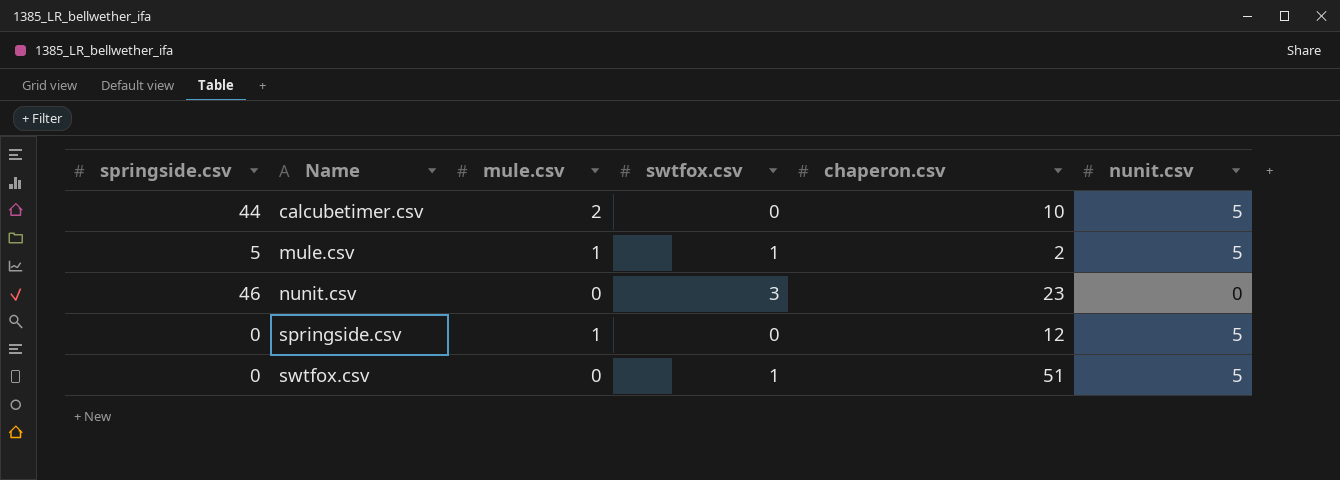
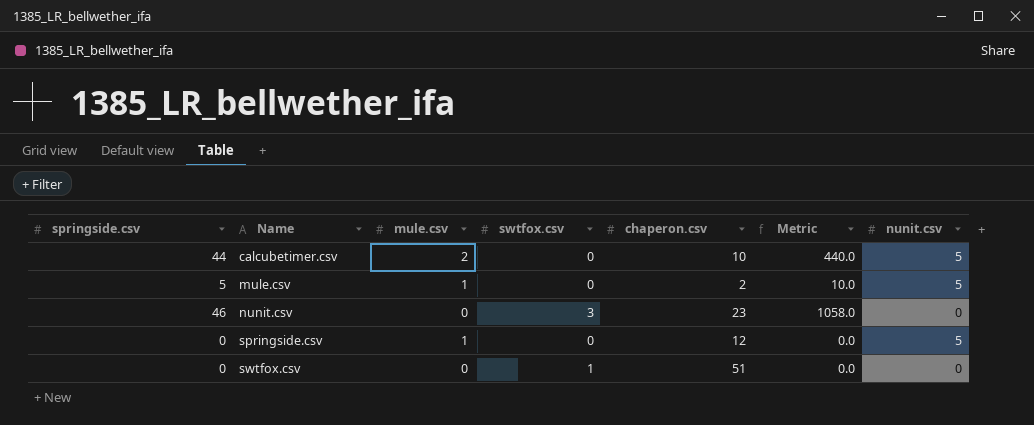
column Metric | formula: none -> [springside.csv] * [chaperon.csv]
mule.csv | swtfox.csv: 1 -> 0
swtfox.csv | nunit.csv: 5 -> 0

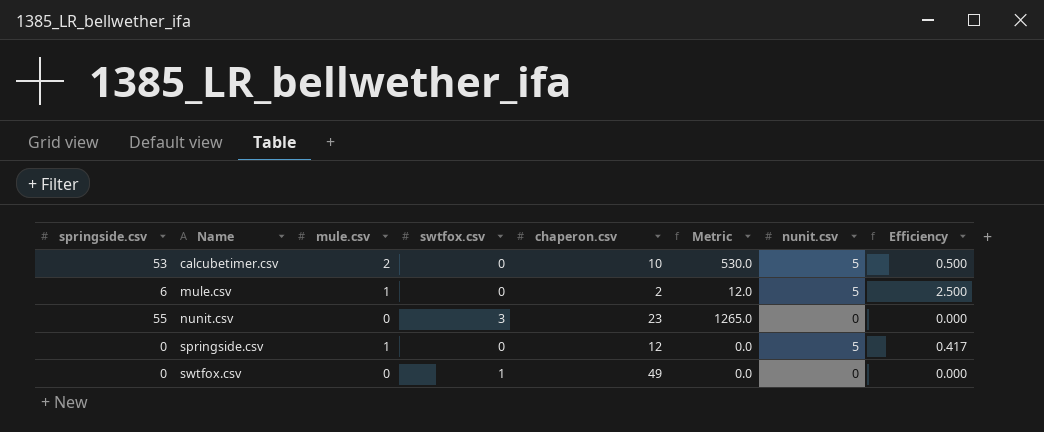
column Efficiency | formula: none -> [nunit.csv] / [chaperon.csv]
calcubetimer.csv | springside.csv: 44 -> 53
calcubetimer.csv | Metric: 440.0 -> 530.0
mule.csv | springside.csv: 5 -> 6
mule.csv | Metric: 10.0 -> 12.0
nunit.csv | springside.csv: 46 -> 55
nunit.csv | Metric: 1058.0 -> 1265.0
swtfox.csv | chaperon.csv: 51 -> 49

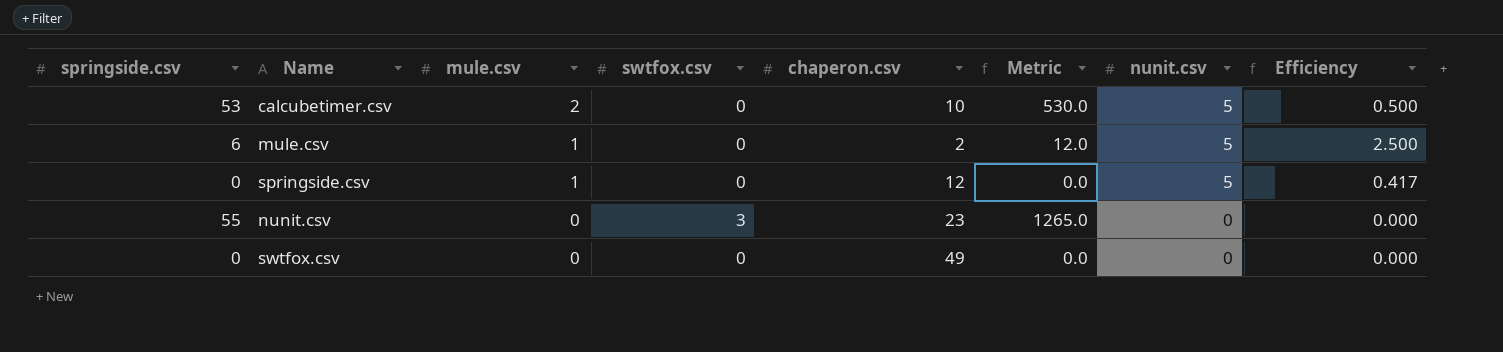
row order: Name ascending -> mule.csv descending
swtfox.csv | swtfox.csv: 1 -> 0

